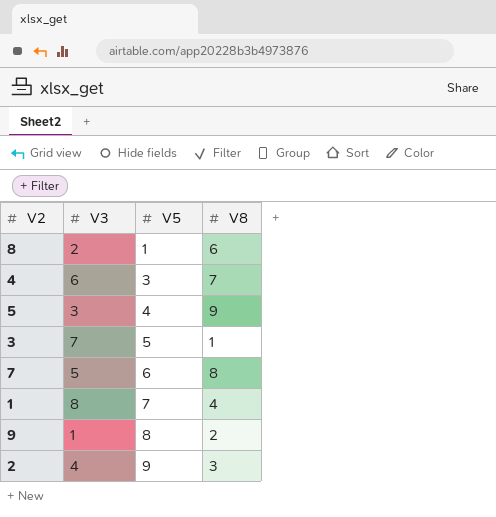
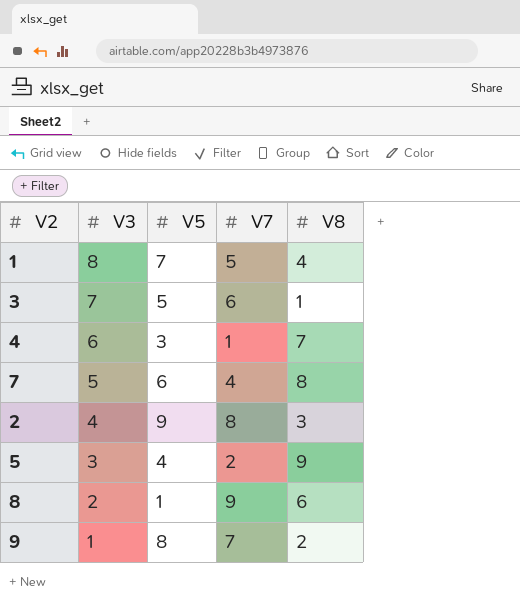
row order: V5 ascending -> V3 descending
column V7 | position: none -> 4

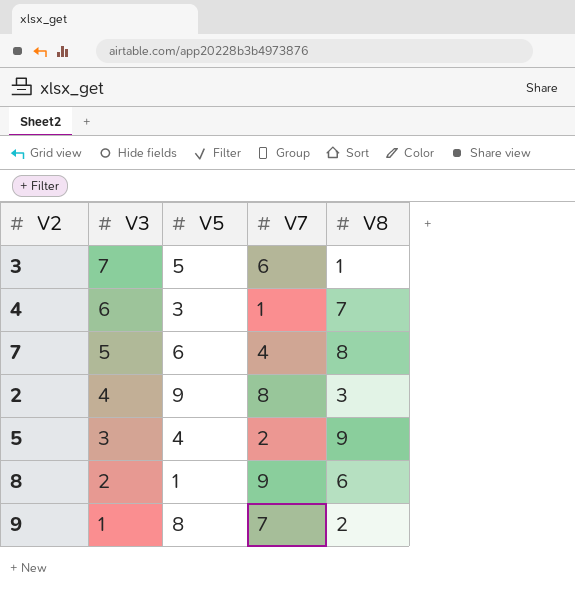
row 1: 8 | 7 | 5 | 4 -> none

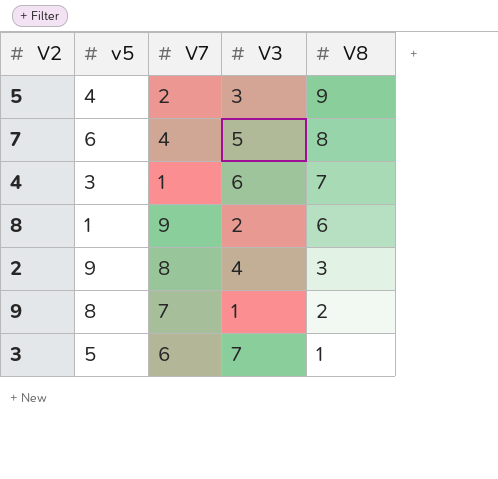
row order: V3 descending -> V8 descending
column name: V5 -> v5
column V3 | position: 2 -> 4

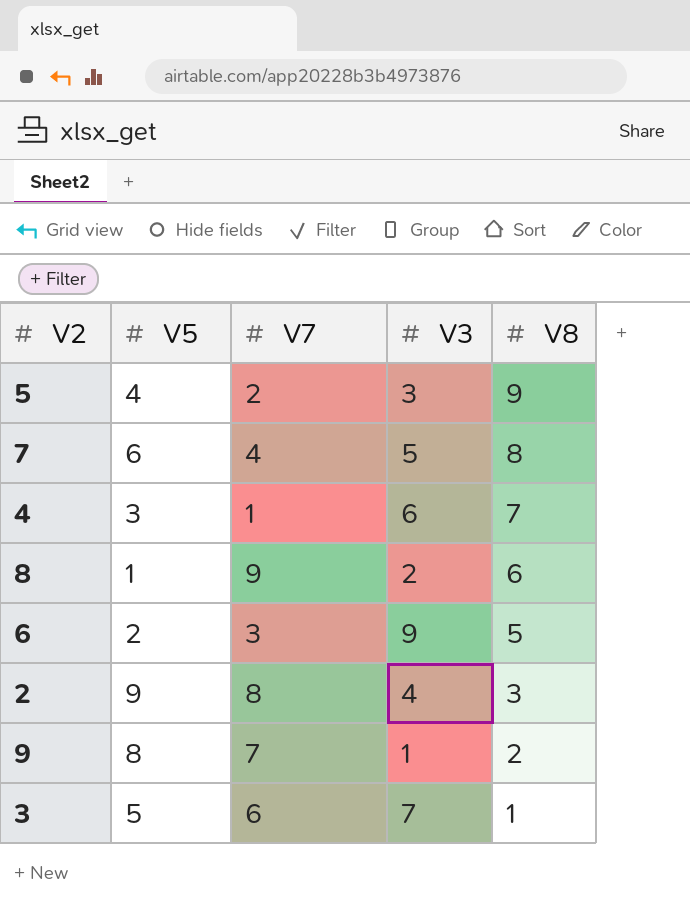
column name: v5 -> V5
row 6: none -> 2 | 3 | 9 | 5

